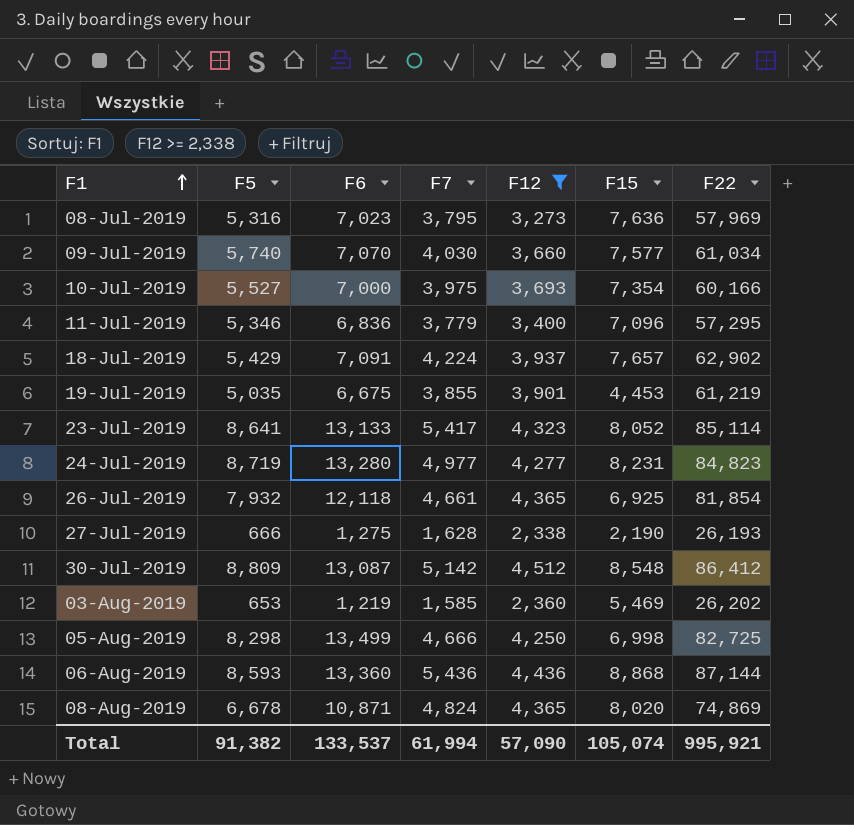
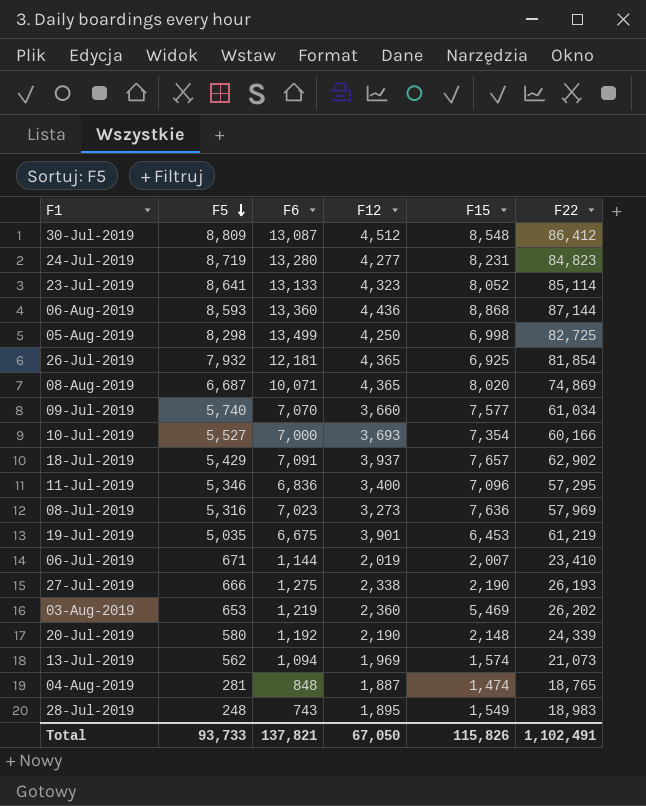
filter: F12 >= 2,338 -> none
row order: F1 ascending -> F5 descending
column F7 | position: 4 -> none
26-Jul-2019 | F6: 12,118 -> 12,181
08-Aug-2019 | F5: 6,678 -> 6,687
08-Aug-2019 | F6: 10,871 -> 10,071
19-Jul-2019 | F15: 4,453 -> 6,453
Total | F5: 91,382 -> 93,733
Total | F6: 133,537 -> 137,821
Total | F12: 57,090 -> 67,050
Total | F15: 105,074 -> 115,826
Total | F22: 995,921 -> 1,102,491

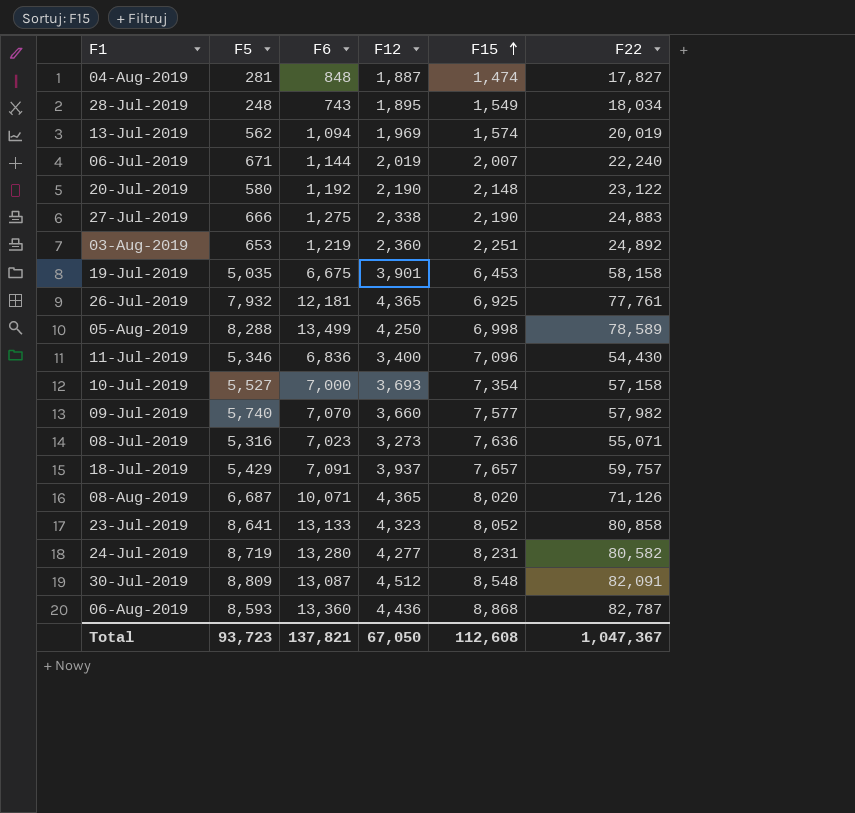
row order: F5 descending -> F15 ascending
04-Aug-2019 | F22: 18,765 -> 17,827
28-Jul-2019 | F22: 18,983 -> 18,034
13-Jul-2019 | F22: 21,073 -> 20,019
06-Jul-2019 | F22: 23,410 -> 22,240
20-Jul-2019 | F22: 24,339 -> 23,122
27-Jul-2019 | F22: 26,193 -> 24,883
03-Aug-2019 | F15: 5,469 -> 2,251
03-Aug-2019 | F22: 26,202 -> 24,892
19-Jul-2019 | F22: 61,219 -> 58,158
26-Jul-2019 | F22: 81,854 -> 77,761
05-Aug-2019 | F5: 8,298 -> 8,288
05-Aug-2019 | F22: 82,725 -> 78,589
11-Jul-2019 | F22: 57,295 -> 54,430
10-Jul-2019 | F22: 60,166 -> 57,158
09-Jul-2019 | F22: 61,034 -> 57,982
08-Jul-2019 | F22: 57,969 -> 55,071
18-Jul-2019 | F22: 62,902 -> 59,757
08-Aug-2019 | F22: 74,869 -> 71,126
23-Jul-2019 | F22: 85,114 -> 80,858
24-Jul-2019 | F22: 84,823 -> 80,582
30-Jul-2019 | F22: 86,412 -> 82,091
06-Aug-2019 | F22: 87,144 -> 82,787
Total | F5: 93,733 -> 93,723
Total | F15: 115,826 -> 112,608
Total | F22: 1,102,491 -> 1,047,367

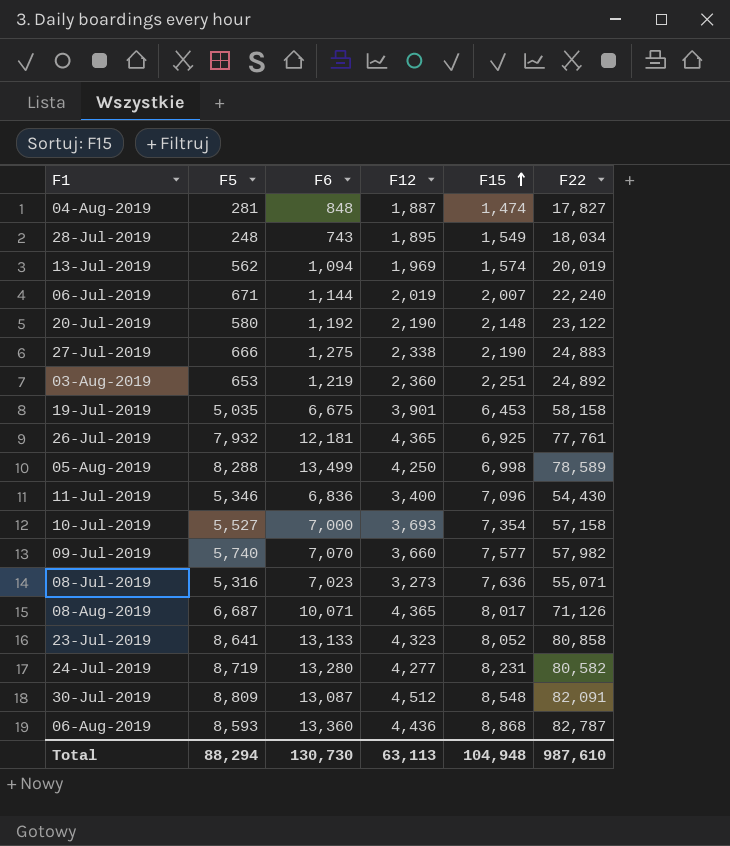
row 18-Jul-2019: 5,429 | 7,091 | 3,937 | 7,657 | 59,757 -> none
08-Aug-2019 | F15: 8,020 -> 8,017
Total | F5: 93,723 -> 88,294
Total | F6: 137,821 -> 130,730
Total | F12: 67,050 -> 63,113
Total | F15: 112,608 -> 104,948
Total | F22: 1,047,367 -> 987,610

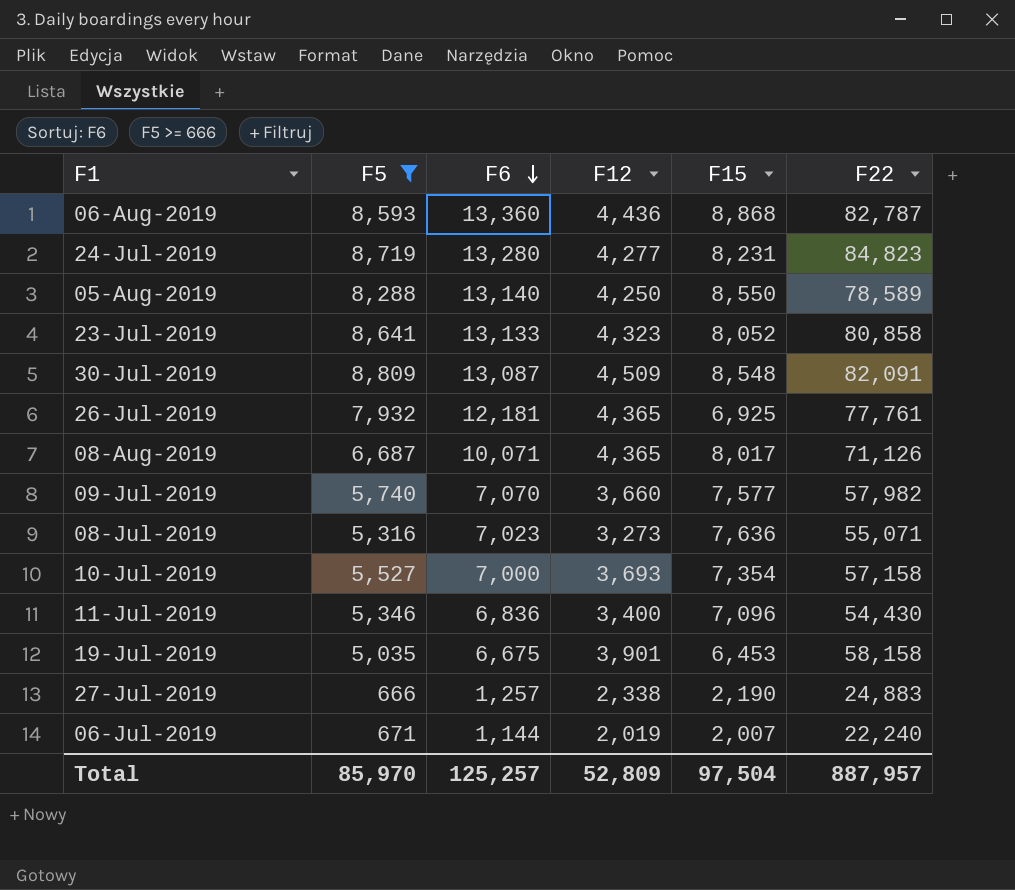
filter: none -> F5 >= 666
row order: F15 ascending -> F6 descending
24-Jul-2019 | F22: 80,582 -> 84,823
05-Aug-2019 | F6: 13,499 -> 13,140
05-Aug-2019 | F15: 6,998 -> 8,550
30-Jul-2019 | F12: 4,512 -> 4,509
27-Jul-2019 | F6: 1,275 -> 1,257
Total | F5: 88,294 -> 85,970
Total | F6: 130,730 -> 125,257
Total | F12: 63,113 -> 52,809
Total | F15: 104,948 -> 97,504
Total | F22: 987,610 -> 887,957

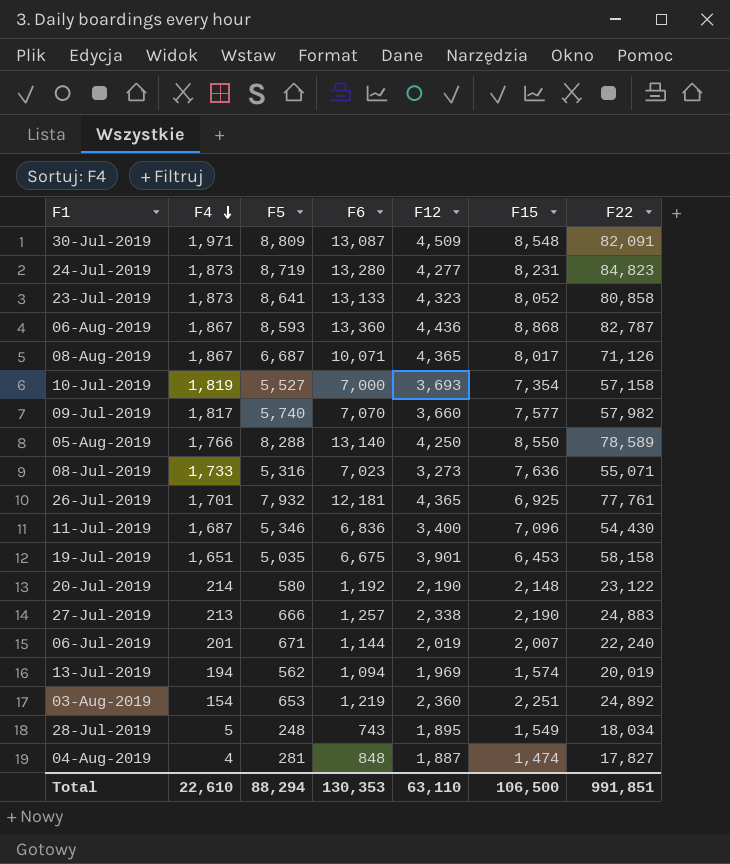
filter: F5 >= 666 -> none
row order: F6 descending -> F4 descending
column F4 | position: none -> 2
Total | F5: 85,970 -> 88,294
Total | F6: 125,257 -> 130,353
Total | F12: 52,809 -> 63,110
Total | F15: 97,504 -> 106,500
Total | F22: 887,957 -> 991,851

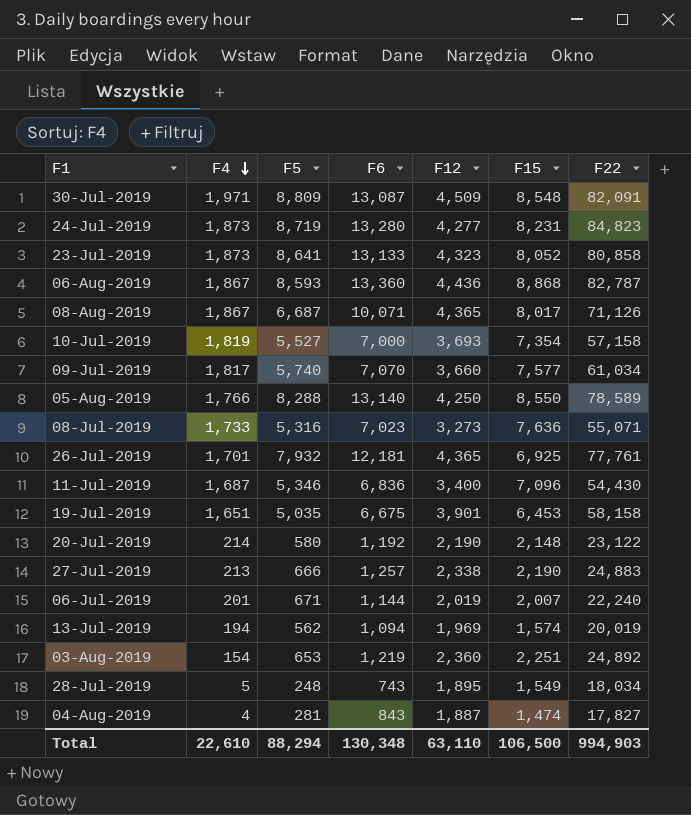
09-Jul-2019 | F22: 57,982 -> 61,034
04-Aug-2019 | F6: 848 -> 843
Total | F6: 130,353 -> 130,348
Total | F22: 991,851 -> 994,903

